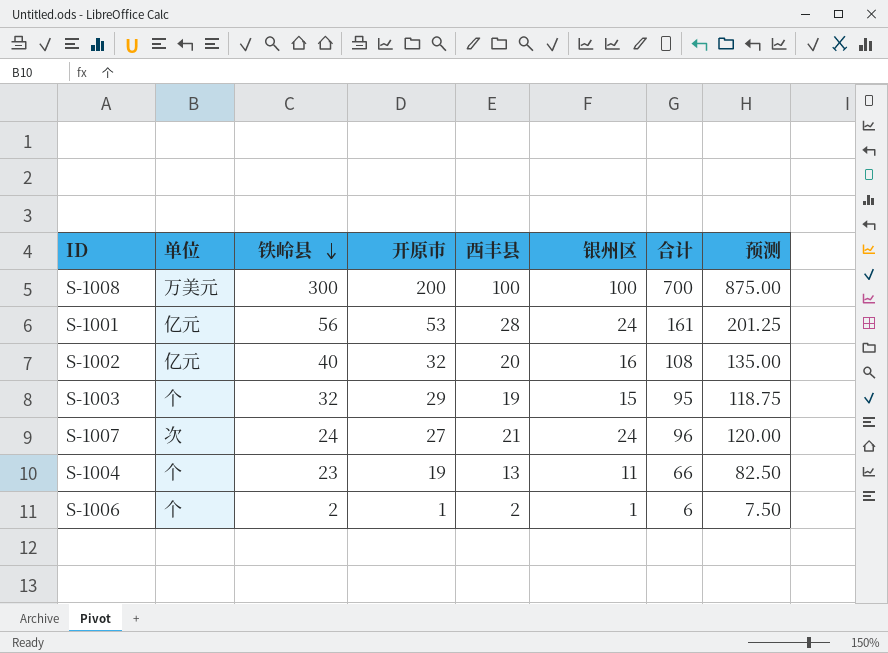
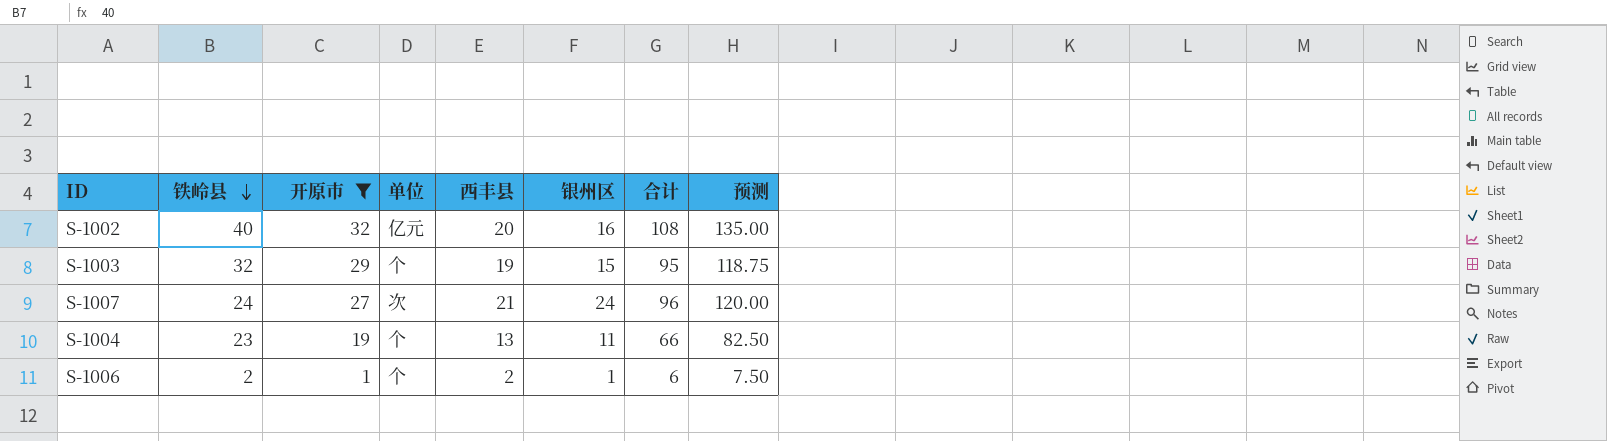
filter: none -> 开原市 <= 32
column 单位 | position: 2 -> 4

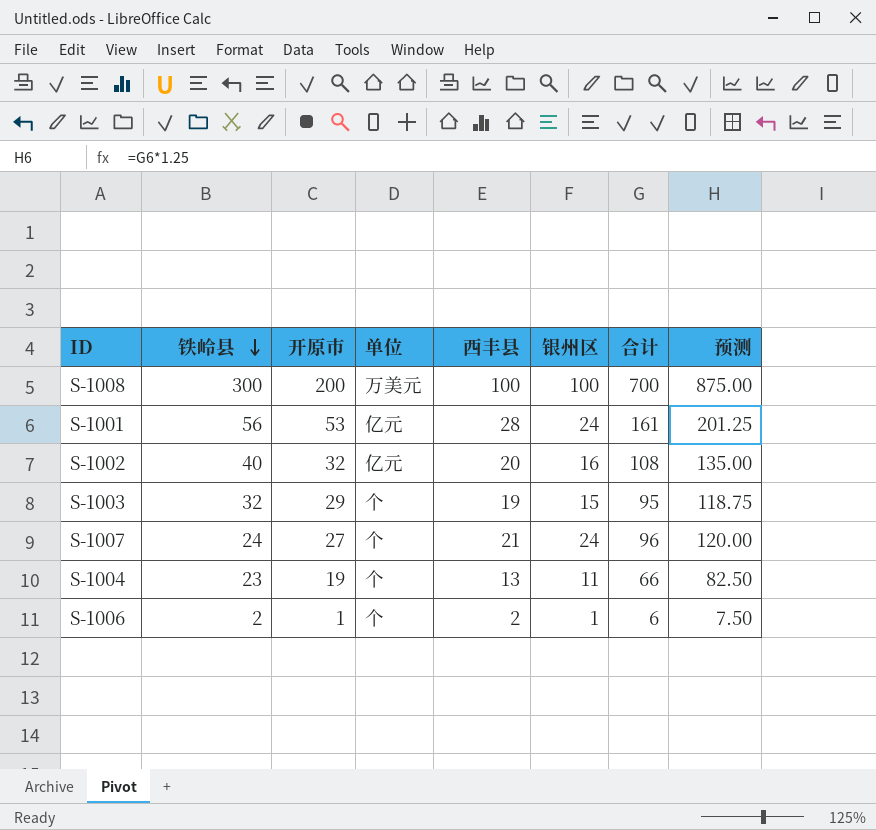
filter: 开原市 <= 32 -> none
S-1007 | 单位: 次 -> 个

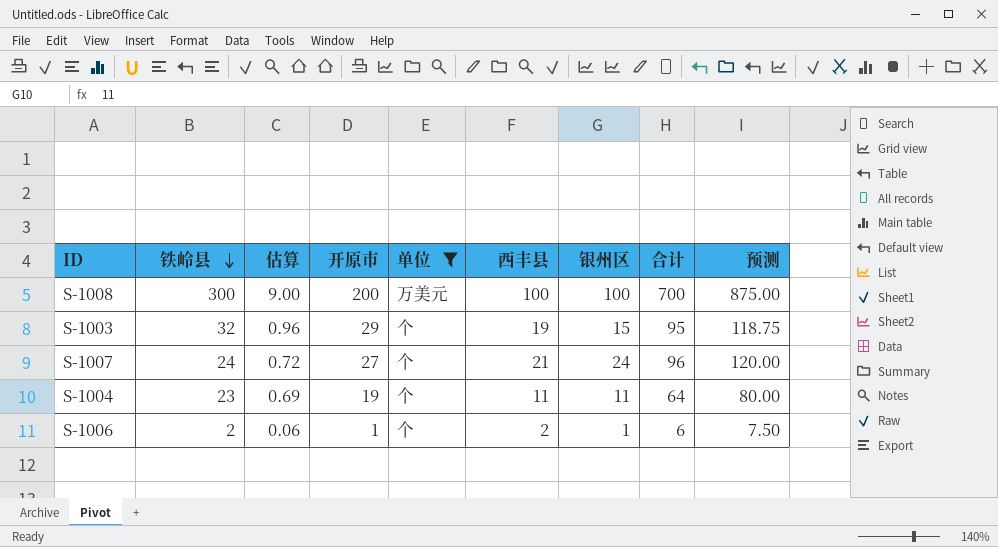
filter: none -> 单位 != 亿元
column 估算 | formula: none -> [铁岭县] * 0.03
S-1004 | 西丰县: 13 -> 11
S-1004 | 合计: 66 -> 64
S-1004 | 预测: 82.50 -> 80.00

